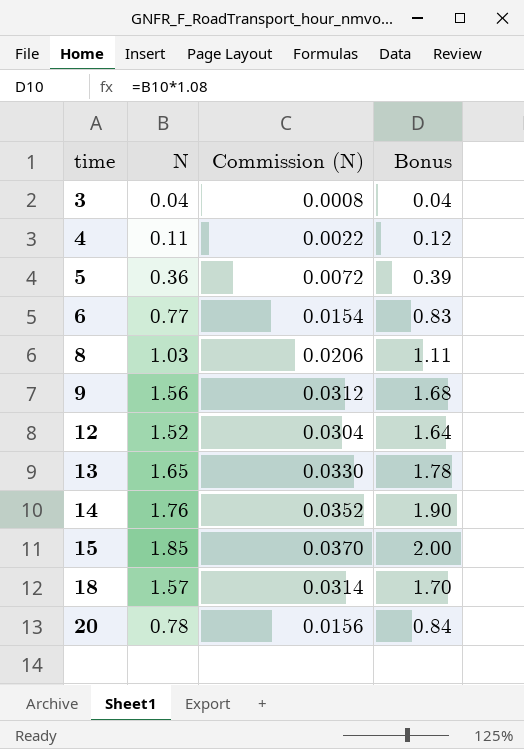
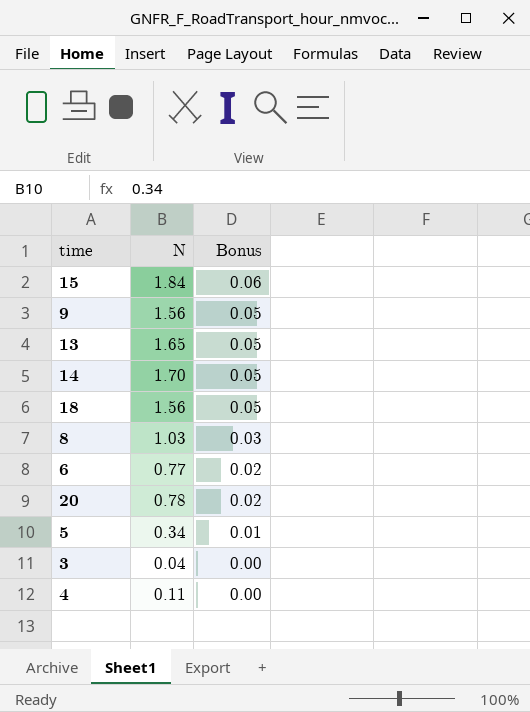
row order: time ascending -> Bonus descending
column Commission (N) | formula: [N] * 0.02 -> none
column Bonus | formula: [N] * 1.08 -> [N] * 0.03
row 12: 1.52 | 0.0304 | 1.64 -> none
15 | N: 1.85 -> 1.84
14 | N: 1.76 -> 1.70
18 | N: 1.57 -> 1.56
5 | N: 0.36 -> 0.34

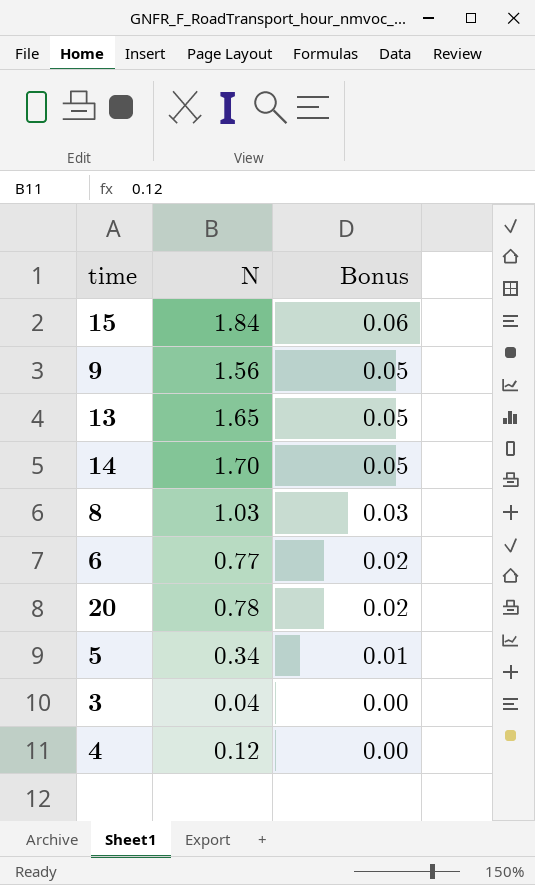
row 18: 1.56 | 0.05 -> none
4 | N: 0.11 -> 0.12

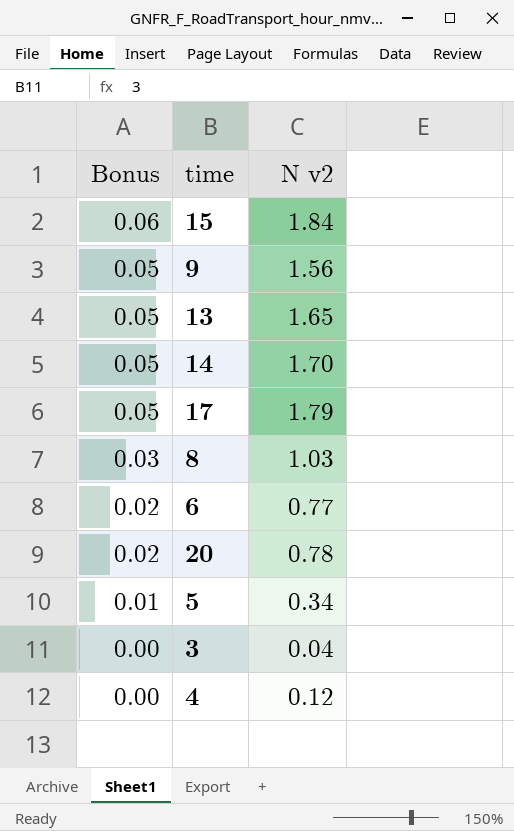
column Bonus | position: 3 -> 1
column name: N -> N v2
row 17: none -> 0.05 | 1.79

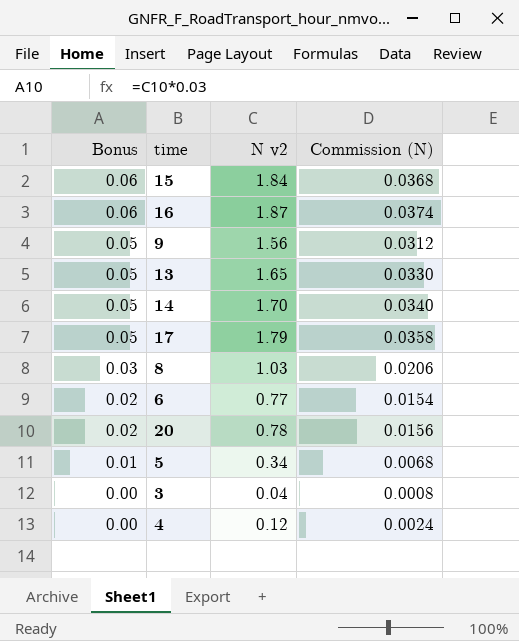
column Commission (N) | formula: none -> [N v2] * 0.02
row 16: none -> 0.06 | 1.87 | 0.0374

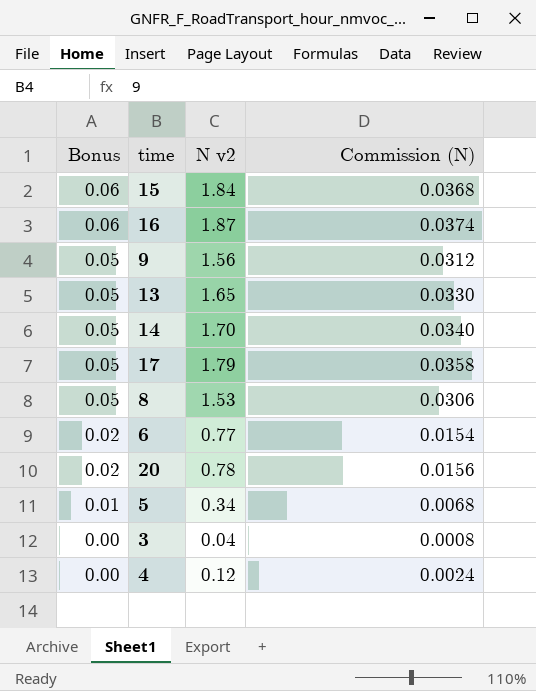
8 | Bonus: 0.03 -> 0.05
8 | N v2: 1.03 -> 1.53
8 | Commission (N): 0.0206 -> 0.0306

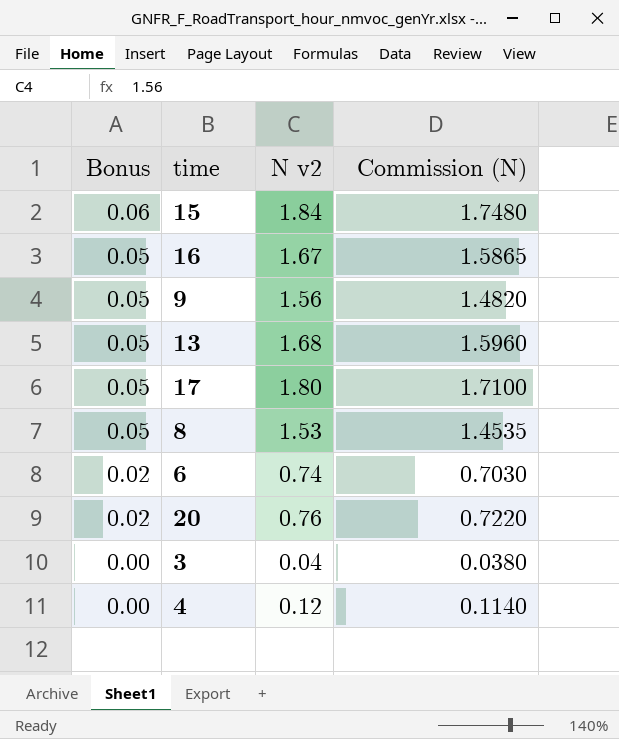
column Commission (N) | formula: [N v2] * 0.02 -> [N v2] * 0.95
row 14: 0.05 | 1.70 | 0.0340 -> none
row 5: 0.01 | 0.34 | 0.0068 -> none
16 | Bonus: 0.06 -> 0.05
16 | N v2: 1.87 -> 1.67
13 | N v2: 1.65 -> 1.68
17 | N v2: 1.79 -> 1.80
6 | N v2: 0.77 -> 0.74
20 | N v2: 0.78 -> 0.76

